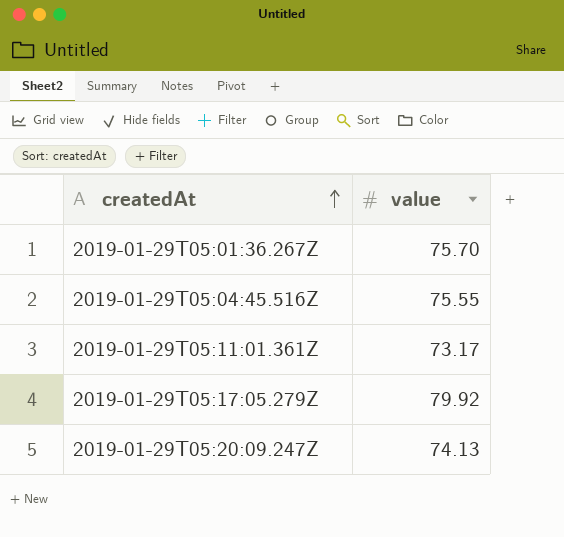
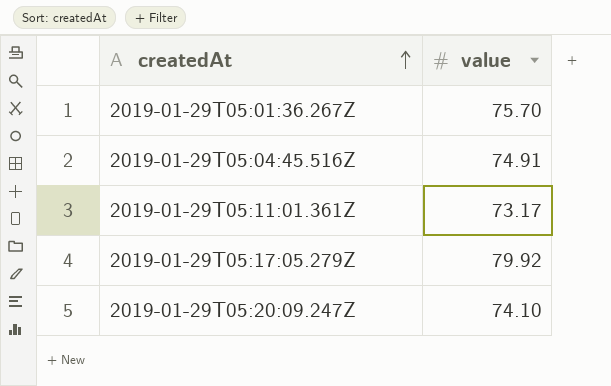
2019-01-29T05:04:45.516Z | value: 75.55 -> 74.91
2019-01-29T05:20:09.247Z | value: 74.13 -> 74.10

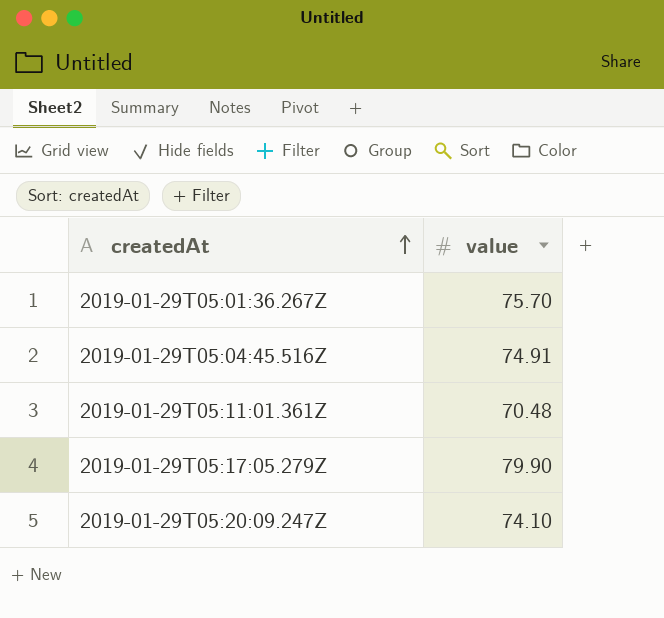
2019-01-29T05:11:01.361Z | value: 73.17 -> 70.48
2019-01-29T05:17:05.279Z | value: 79.92 -> 79.90

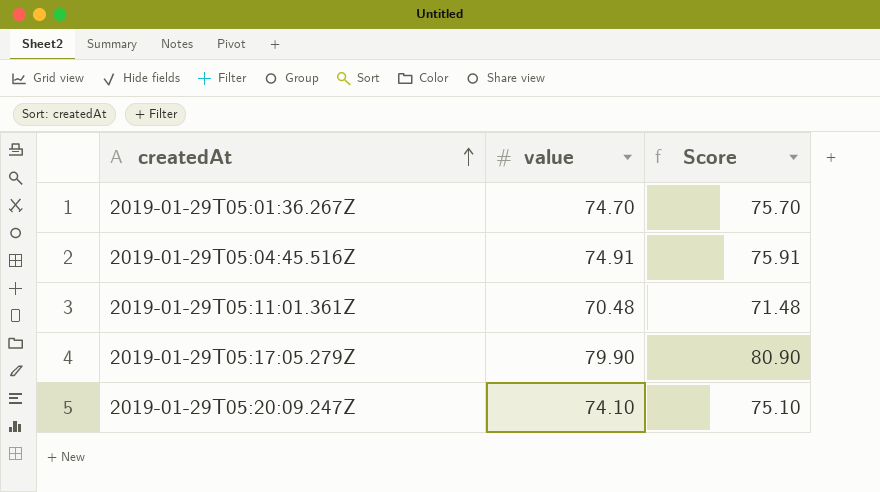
column Score | formula: none -> [value] + 1
2019-01-29T05:01:36.267Z | value: 75.70 -> 74.70

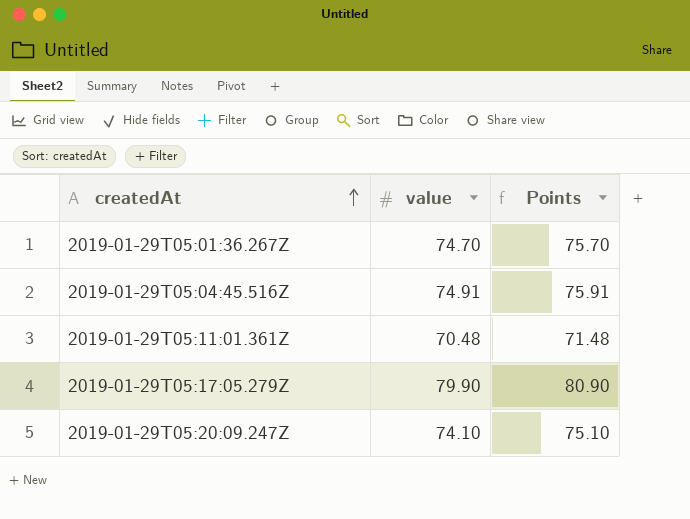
column name: Score -> Points

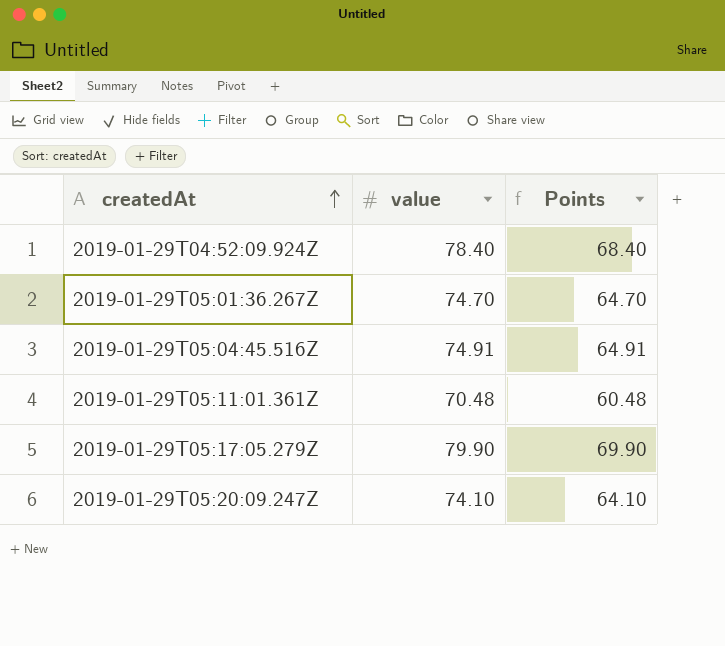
column Points | formula: [value] + 1 -> [value] - 10
row 2019-01-29T04:52:09.924Z: none -> 78.40 | 68.40

